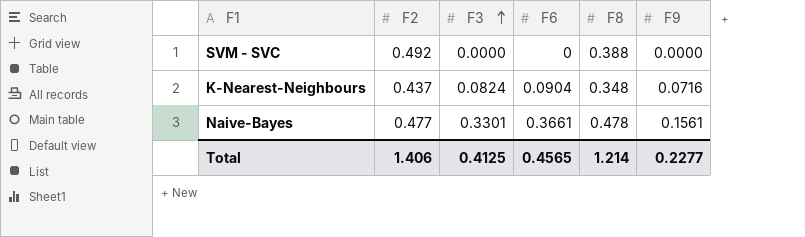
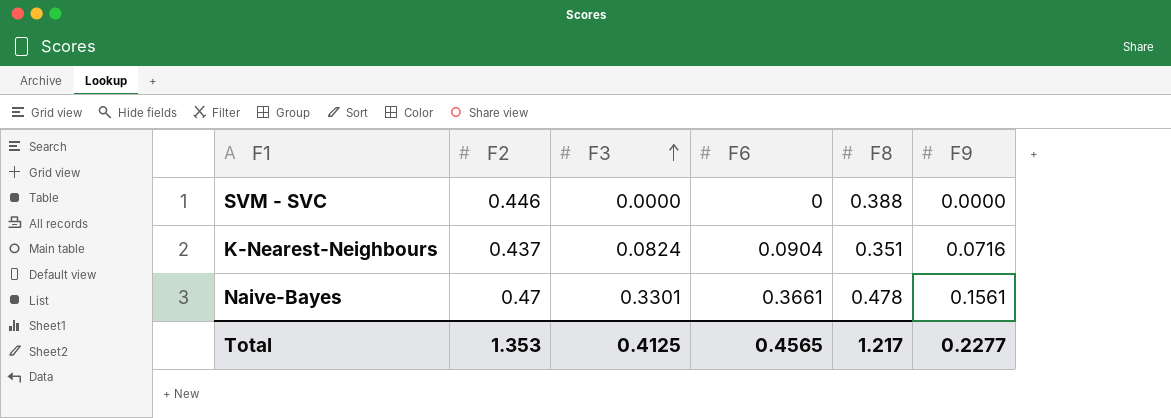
SVM - SVC | F2: 0.492 -> 0.446
K-Nearest-Neighbours | F8: 0.348 -> 0.351
Naive-Bayes | F2: 0.477 -> 0.47
Total | F2: 1.406 -> 1.353
Total | F8: 1.214 -> 1.217

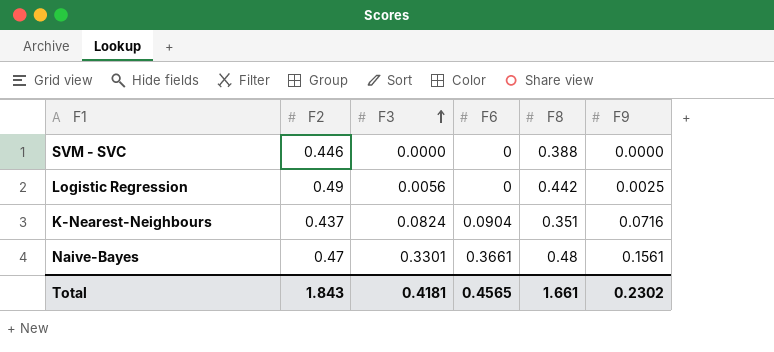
row Logistic Regression: none -> 0.49 | 0.0056 | 0 | 0.442 | 0.0025
Naive-Bayes | F8: 0.478 -> 0.48
Total | F2: 1.353 -> 1.843
Total | F3: 0.4125 -> 0.4181
Total | F8: 1.217 -> 1.661
Total | F9: 0.2277 -> 0.2302

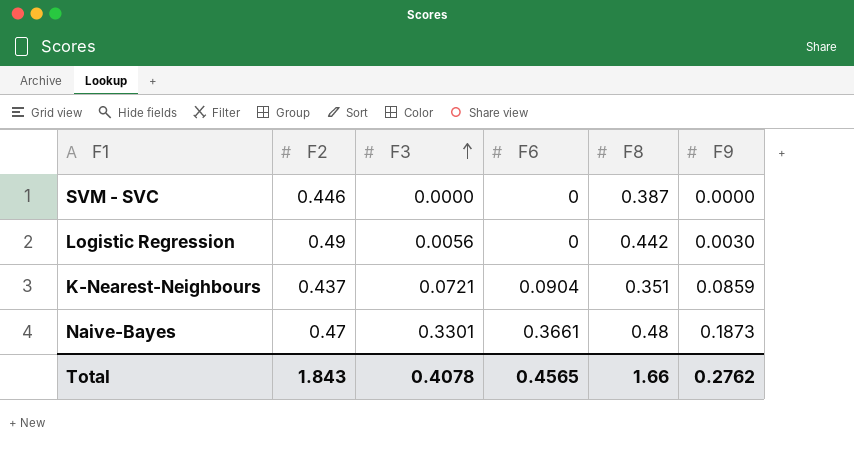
SVM - SVC | F8: 0.388 -> 0.387
Logistic Regression | F9: 0.0025 -> 0.0030
K-Nearest-Neighbours | F3: 0.0824 -> 0.0721
K-Nearest-Neighbours | F9: 0.0716 -> 0.0859
Naive-Bayes | F9: 0.1561 -> 0.1873
Total | F3: 0.4181 -> 0.4078
Total | F8: 1.661 -> 1.66
Total | F9: 0.2302 -> 0.2762

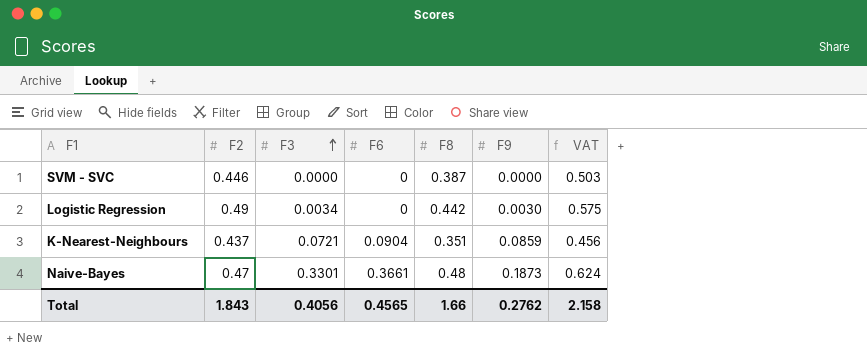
column VAT | formula: none -> [F8] * 1.3
Logistic Regression | F3: 0.0056 -> 0.0034
Total | F3: 0.4078 -> 0.4056

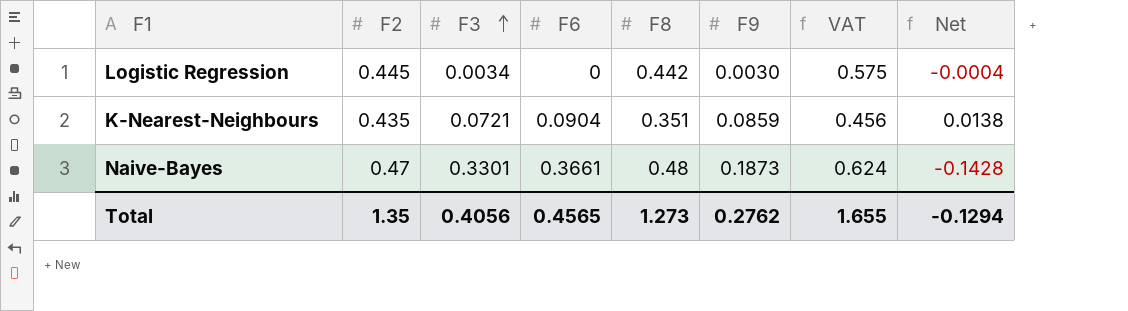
column Net | formula: none -> [F9] - [F3]
row SVM - SVC: 0.446 | 0.0000 | 0 | 0.387 | 0.0000 | 0.503 -> none
Logistic Regression | F2: 0.49 -> 0.445
K-Nearest-Neighbours | F2: 0.437 -> 0.435
Total | F2: 1.843 -> 1.35
Total | F8: 1.66 -> 1.273
Total | VAT: 2.158 -> 1.655

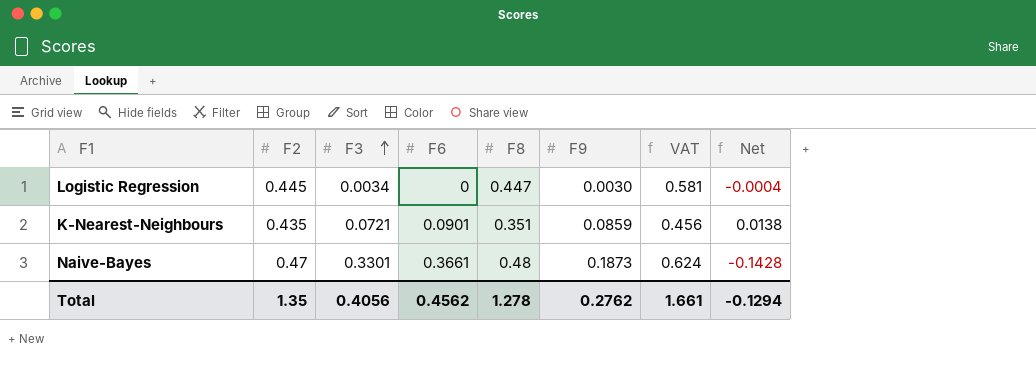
Logistic Regression | F8: 0.442 -> 0.447
Logistic Regression | VAT: 0.575 -> 0.581
K-Nearest-Neighbours | F6: 0.0904 -> 0.0901
Total | F6: 0.4565 -> 0.4562
Total | F8: 1.273 -> 1.278
Total | VAT: 1.655 -> 1.661

